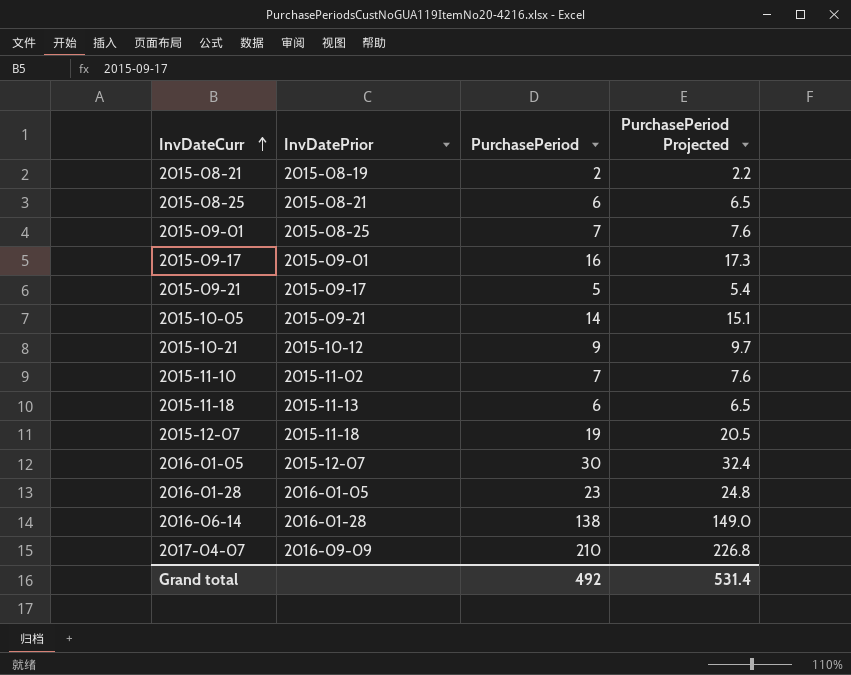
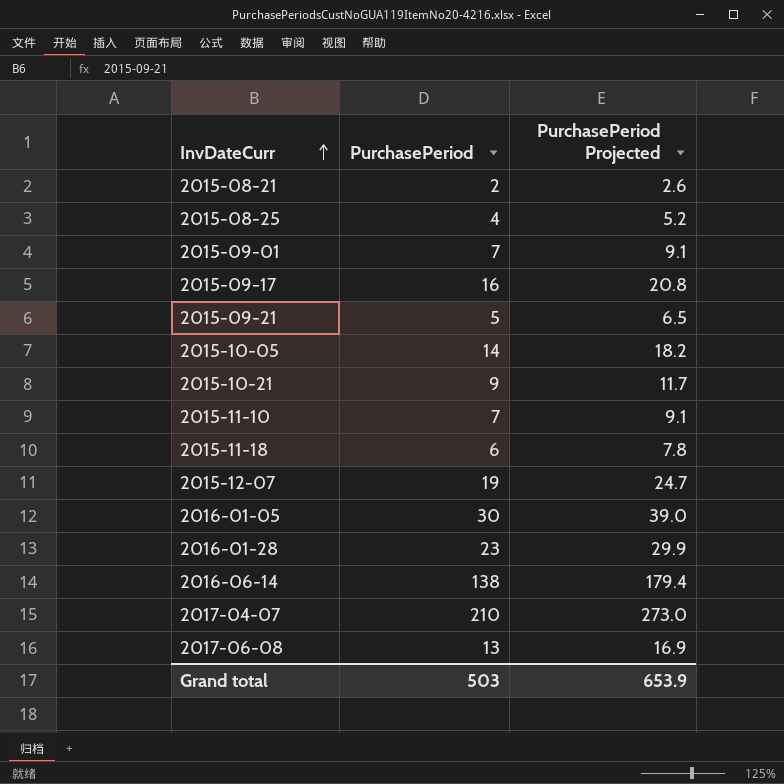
column InvDatePrior | position: 2 -> none
column PurchasePeriod Projected | formula: [PurchasePeriod] * 1.08 -> [PurchasePeriod] * 1.3
2015-08-25 | PurchasePeriod: 6 -> 4
row 2017-06-08: none -> 13 | 16.9
Grand total | PurchasePeriod: 492 -> 503
Grand total | PurchasePeriod Projected: 531.4 -> 653.9

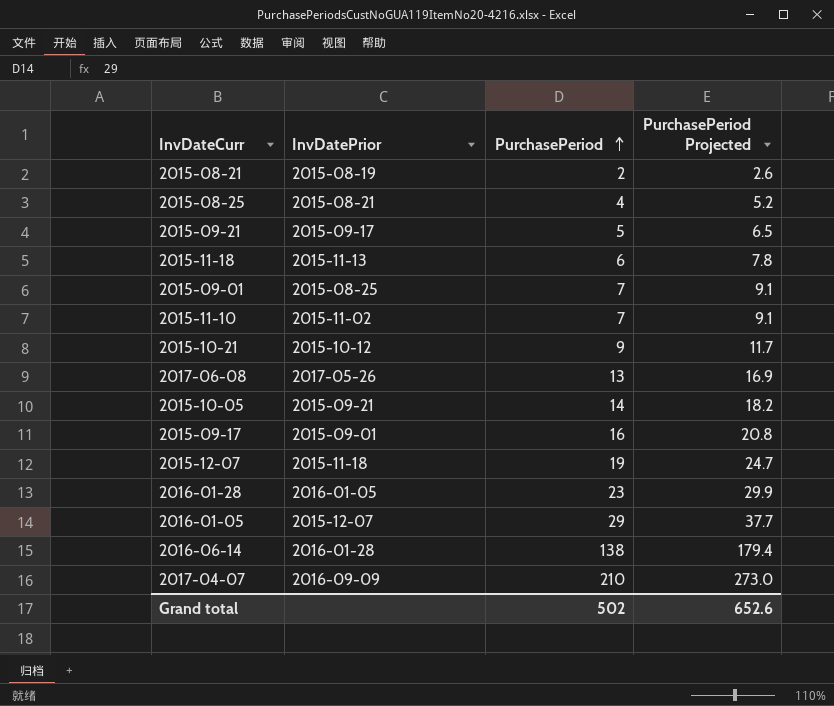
row order: InvDateCurr ascending -> PurchasePeriod ascending
column InvDatePrior | position: none -> 2
2016-01-05 | PurchasePeriod: 30 -> 29
2016-01-05 | PurchasePeriod Projected: 39.0 -> 37.7
Grand total | PurchasePeriod: 503 -> 502
Grand total | PurchasePeriod Projected: 653.9 -> 652.6

